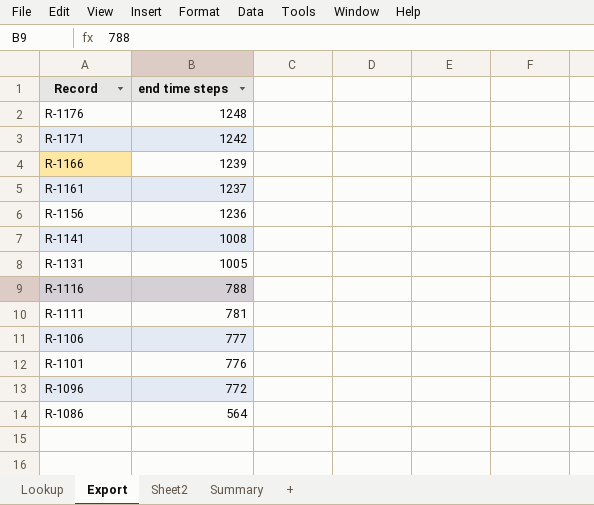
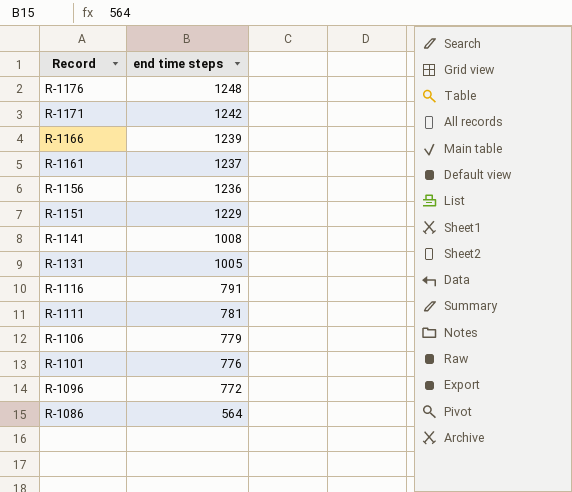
row R-1151: none -> 1229
R-1116 | end time steps: 788 -> 791
R-1106 | end time steps: 777 -> 779

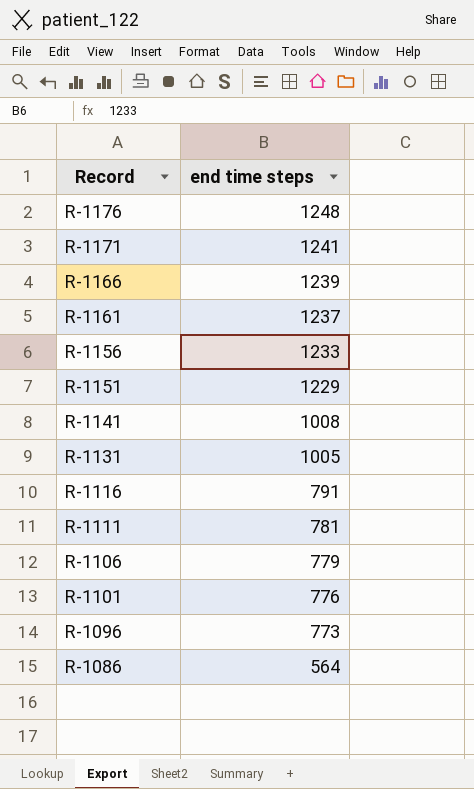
R-1171 | end time steps: 1242 -> 1241
R-1156 | end time steps: 1236 -> 1233
R-1096 | end time steps: 772 -> 773

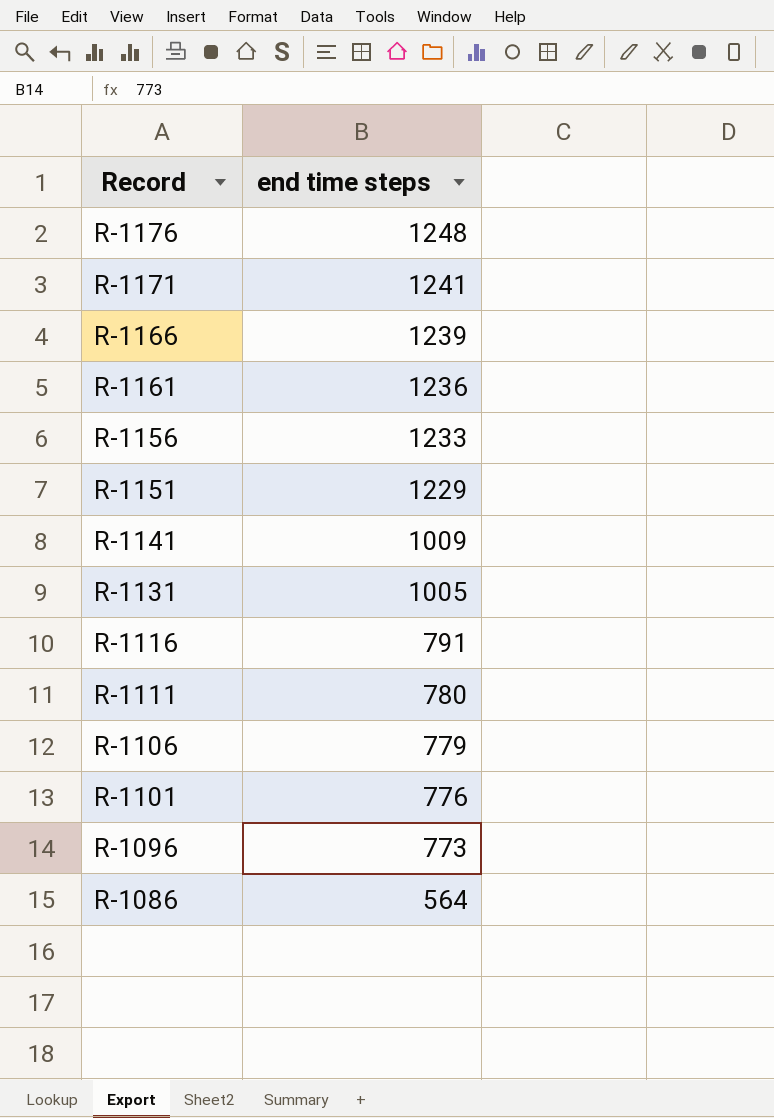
R-1161 | end time steps: 1237 -> 1236
R-1141 | end time steps: 1008 -> 1009
R-1111 | end time steps: 781 -> 780

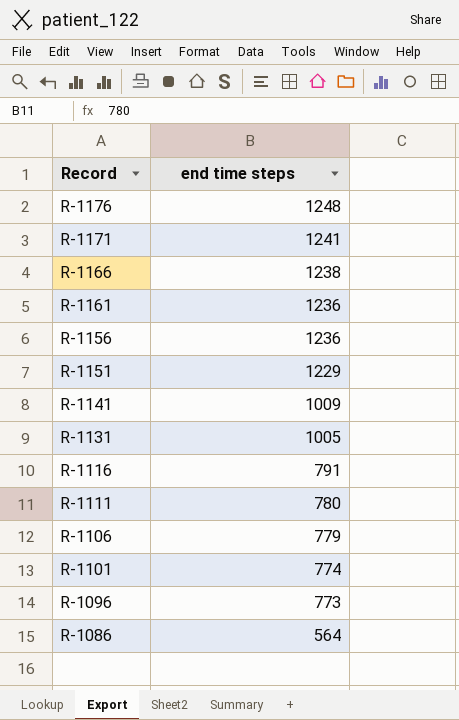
R-1166 | end time steps: 1239 -> 1238
R-1156 | end time steps: 1233 -> 1236
R-1101 | end time steps: 776 -> 774

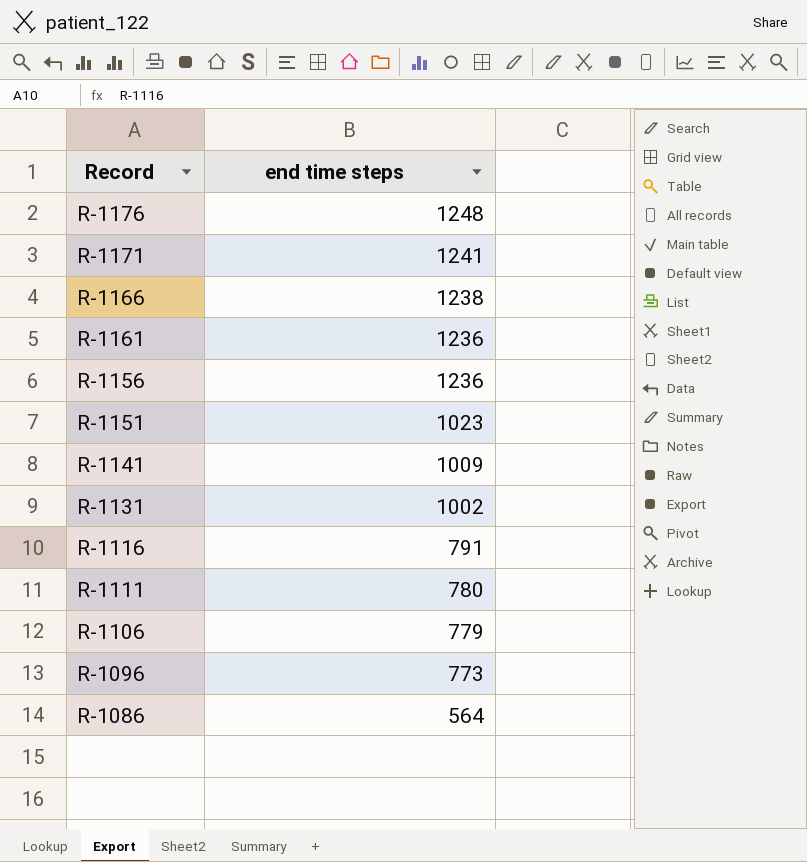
row R-1101: 774 -> none
R-1151 | end time steps: 1229 -> 1023
R-1131 | end time steps: 1005 -> 1002

